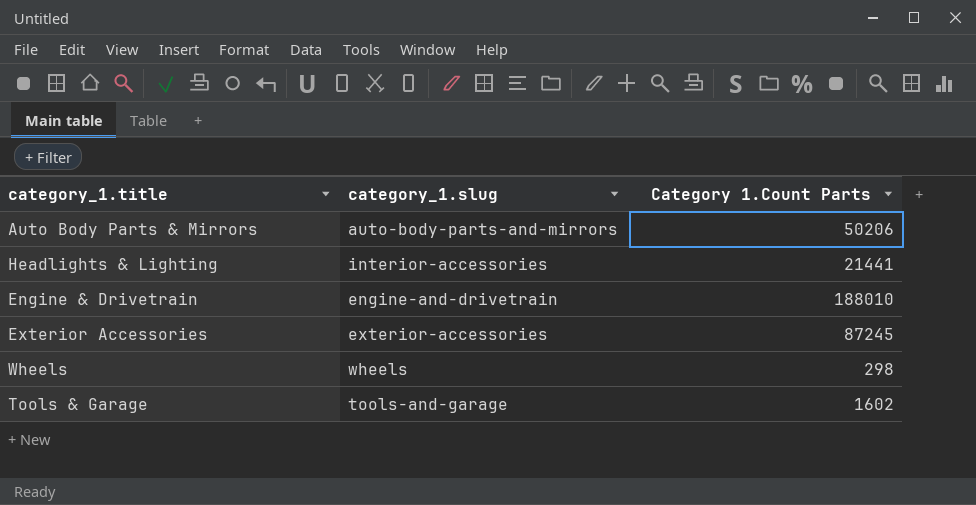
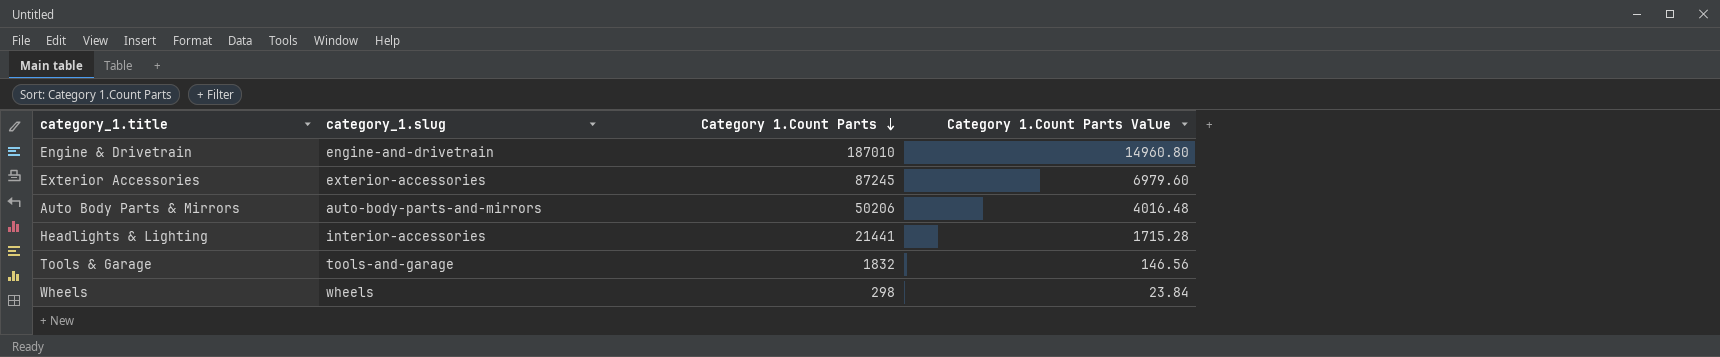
row order: none -> Category 1.Count Parts descending
column Category 1.Count Parts Value | formula: none -> [Category 1.Count Parts] * 0.08
Engine & Drivetrain | Category 1.Count Parts: 188010 -> 187010
Tools & Garage | Category 1.Count Parts: 1602 -> 1832

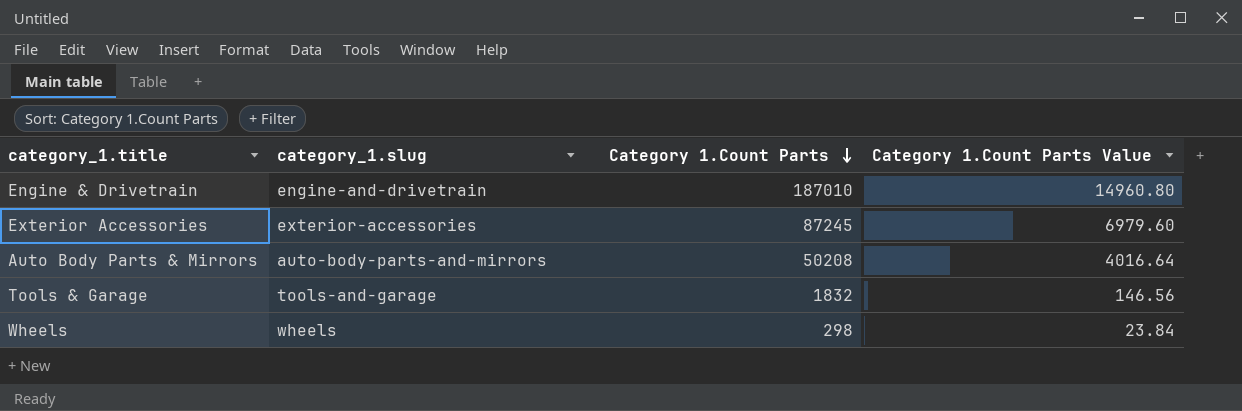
row Headlights & Lighting: interior-accessories | 21441 | 1715.28 -> none
Auto Body Parts & Mirrors | Category 1.Count Parts: 50206 -> 50208
Auto Body Parts & Mirrors | Category 1.Count Parts Value: 4016.48 -> 4016.64

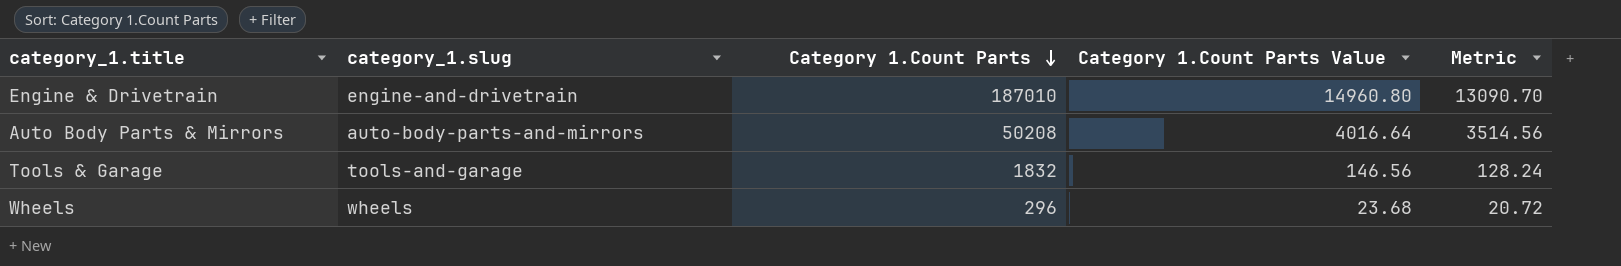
column Metric | formula: none -> [Category 1.Count Parts] * 0.07
row Exterior Accessories: exterior-accessories | 87245 | 6979.60 -> none
Wheels | Category 1.Count Parts: 298 -> 296
Wheels | Category 1.Count Parts Value: 23.84 -> 23.68

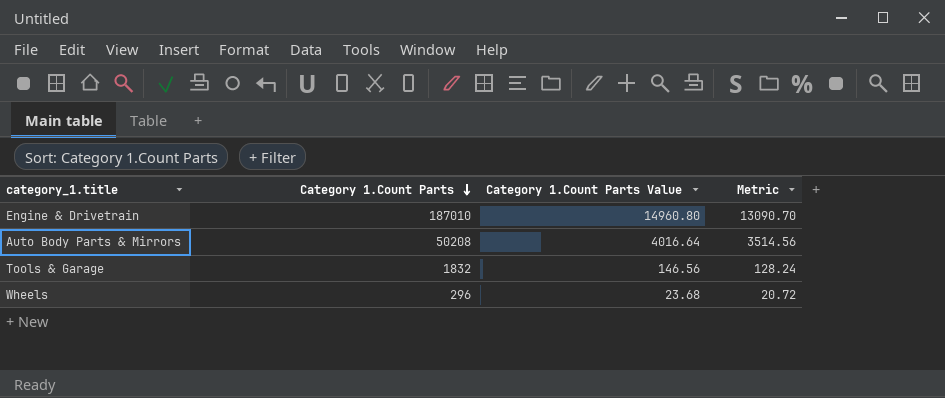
column category_1.slug | position: 2 -> none

